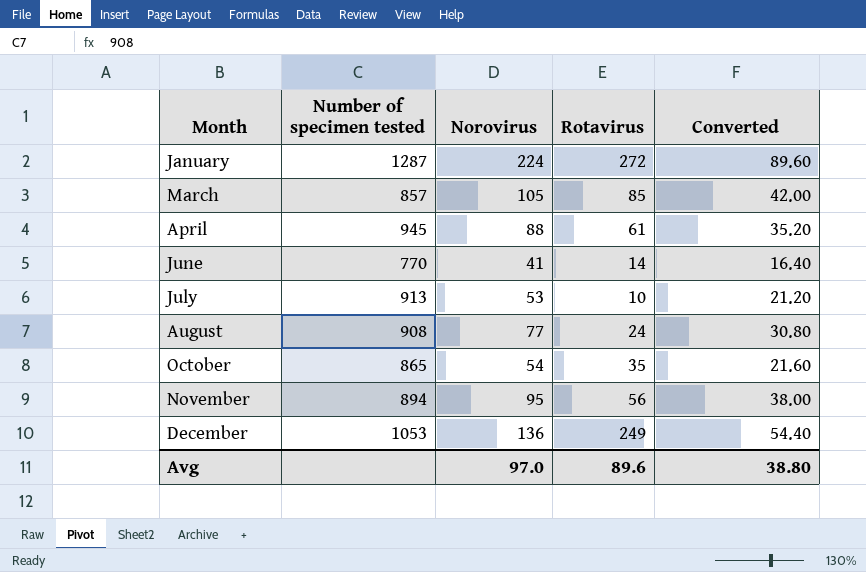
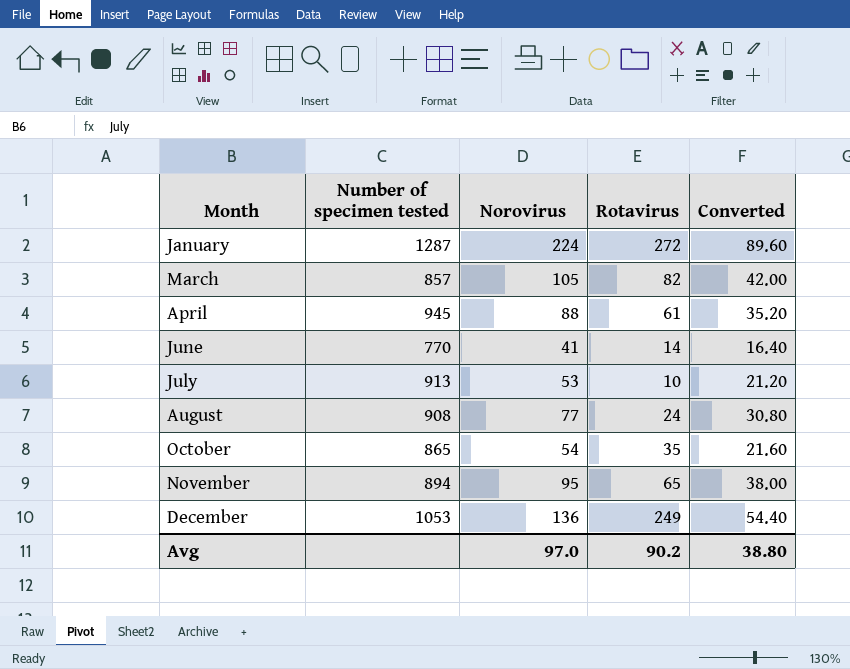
March | Rotavirus: 85 -> 82
November | Rotavirus: 56 -> 65
Avg | Rotavirus: 89.6 -> 90.2

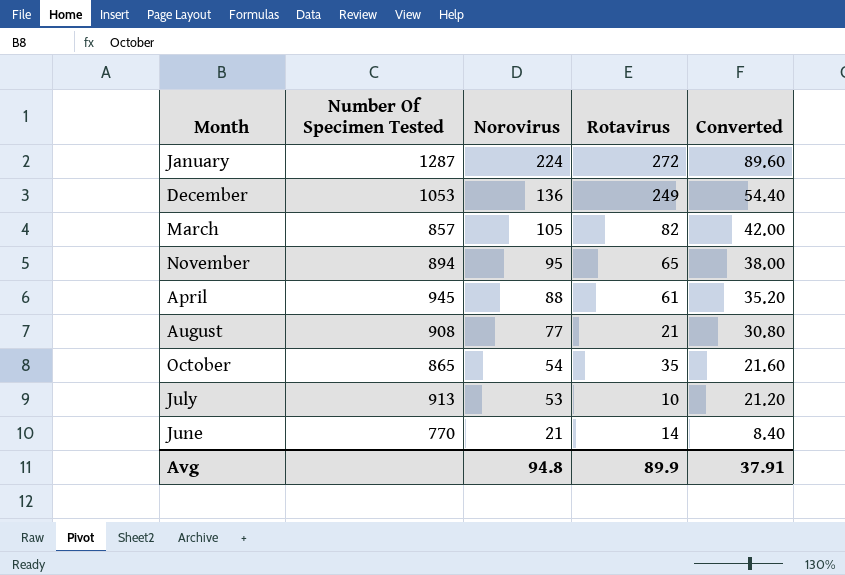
row order: Month ascending -> Norovirus descending
column name: Number of specimen tested -> Number Of Specimen Tested
August | Rotavirus: 24 -> 21
June | Norovirus: 41 -> 21
June | Converted: 16.40 -> 8.40
Avg | Norovirus: 97.0 -> 94.8
Avg | Rotavirus: 90.2 -> 89.9
Avg | Converted: 38.80 -> 37.91

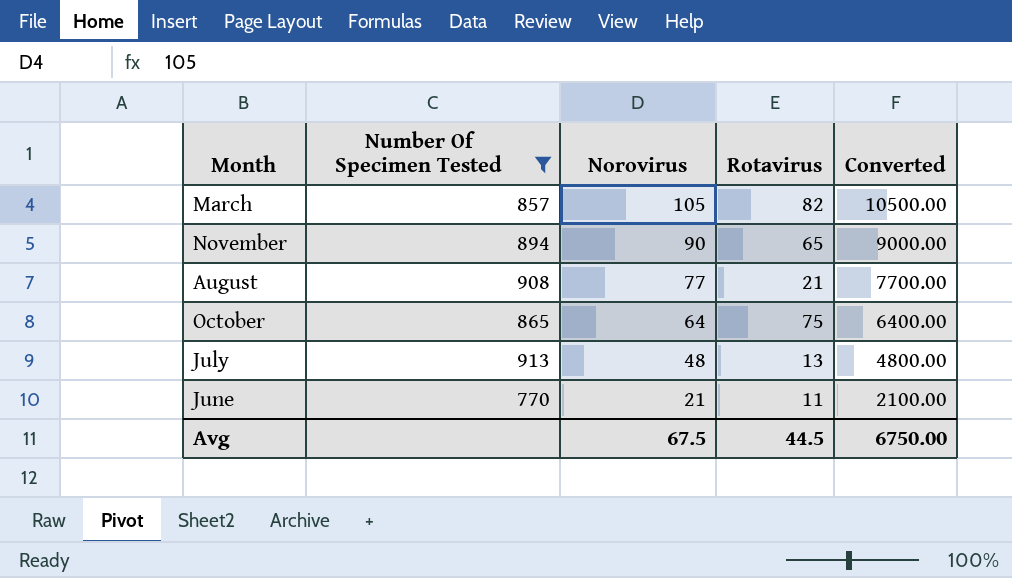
filter: none -> Number Of Specimen Tested <= 913
column Converted | formula: [Norovirus] * 0.4 -> [Norovirus] * 100
November | Norovirus: 95 -> 90
October | Norovirus: 54 -> 64
October | Rotavirus: 35 -> 75
July | Norovirus: 53 -> 48
July | Rotavirus: 10 -> 13
June | Rotavirus: 14 -> 11
Avg | Norovirus: 94.8 -> 67.5
Avg | Rotavirus: 89.9 -> 44.5
Avg | Converted: 37.91 -> 6750.00

